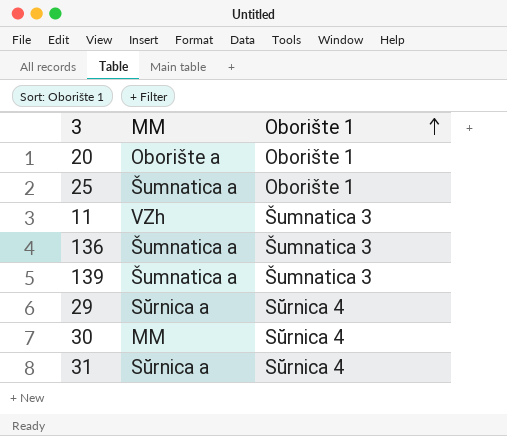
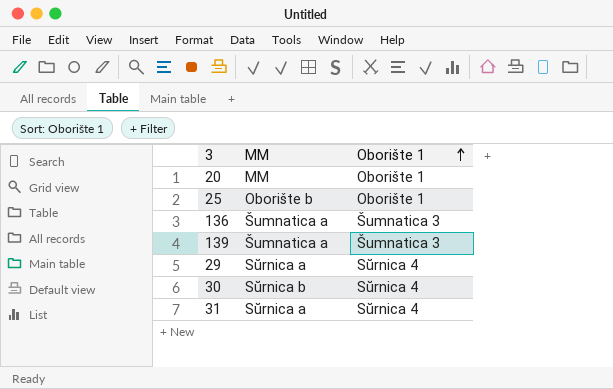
row 11: VZh | Šumnatica 3 -> none
20 | MM: Oborište a -> MM
25 | MM: Šumnatica a -> Oborište b
30 | MM: MM -> Sŭrnica b

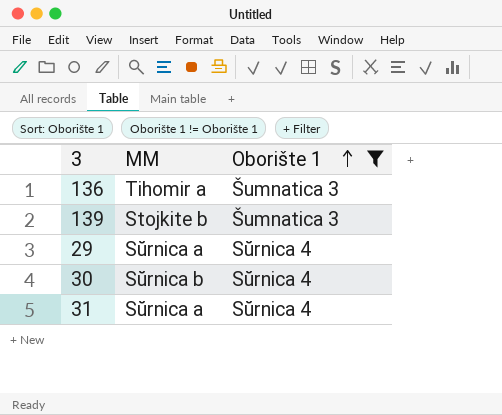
filter: none -> Oborište 1 != Oborište 1
136 | MM: Šumnatica a -> Tihomir a
139 | MM: Šumnatica a -> Stojkite b

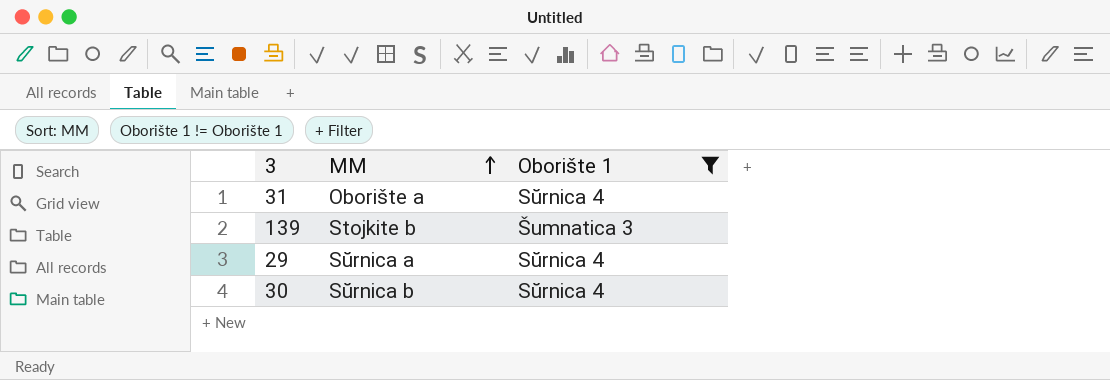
row order: Oborište 1 ascending -> MM ascending
row 136: Tihomir a | Šumnatica 3 -> none
31 | MM: Sŭrnica a -> Oborište a

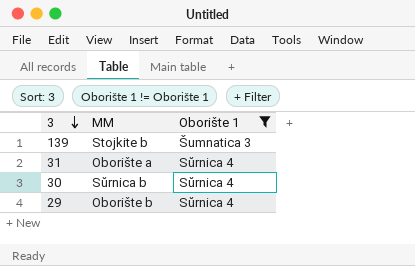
row order: MM ascending -> 3 descending
29 | MM: Sŭrnica a -> Oborište b

